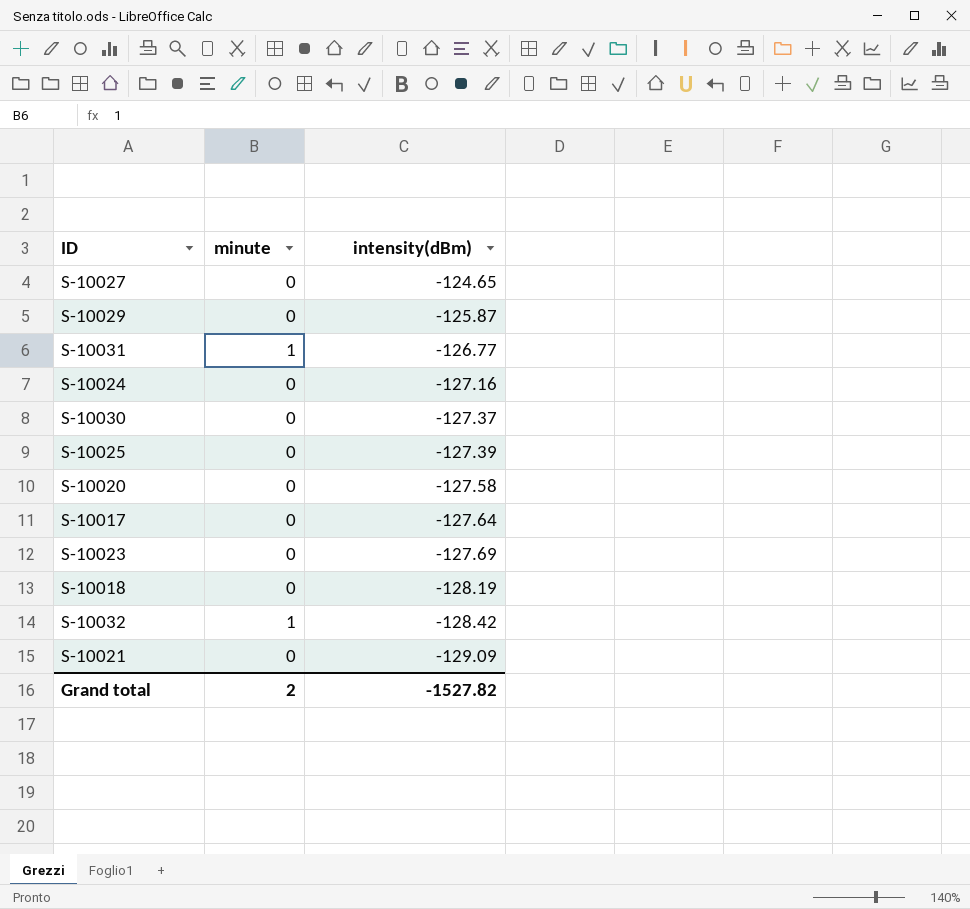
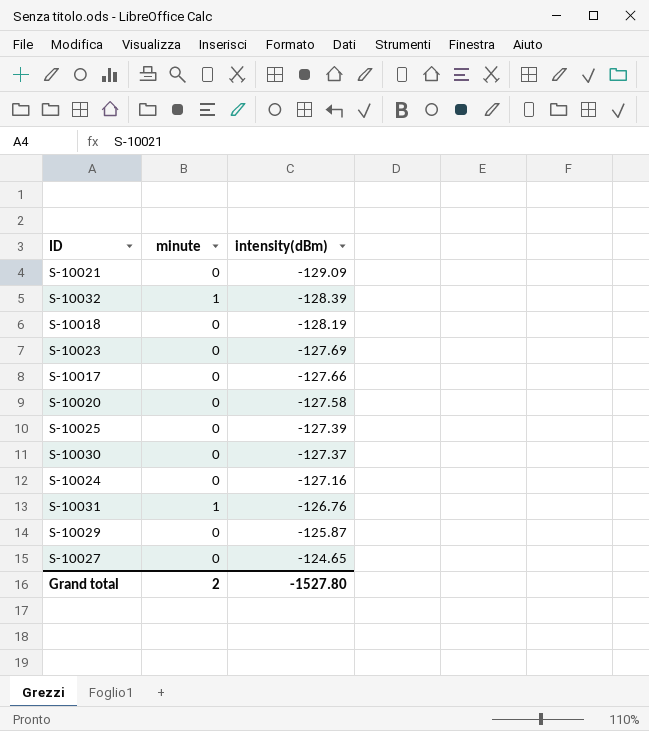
row order: intensity(dBm) descending -> intensity(dBm) ascending
S-10032 | intensity(dBm): -128.42 -> -128.39
S-10017 | intensity(dBm): -127.64 -> -127.66
S-10031 | intensity(dBm): -126.77 -> -126.76
Grand total | intensity(dBm): -1527.82 -> -1527.80

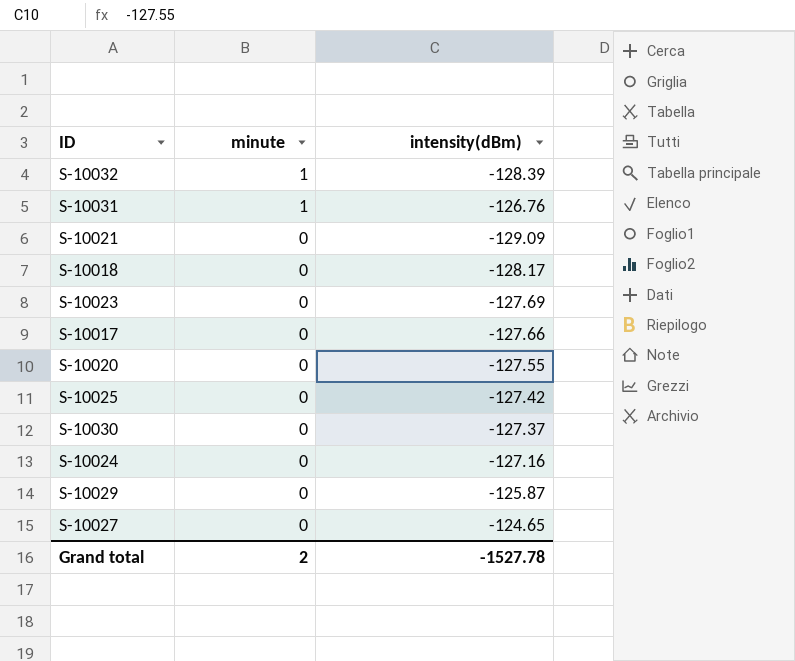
row order: intensity(dBm) ascending -> minute descending
S-10018 | intensity(dBm): -128.19 -> -128.17
S-10020 | intensity(dBm): -127.58 -> -127.55
S-10025 | intensity(dBm): -127.39 -> -127.42
Grand total | intensity(dBm): -1527.80 -> -1527.78

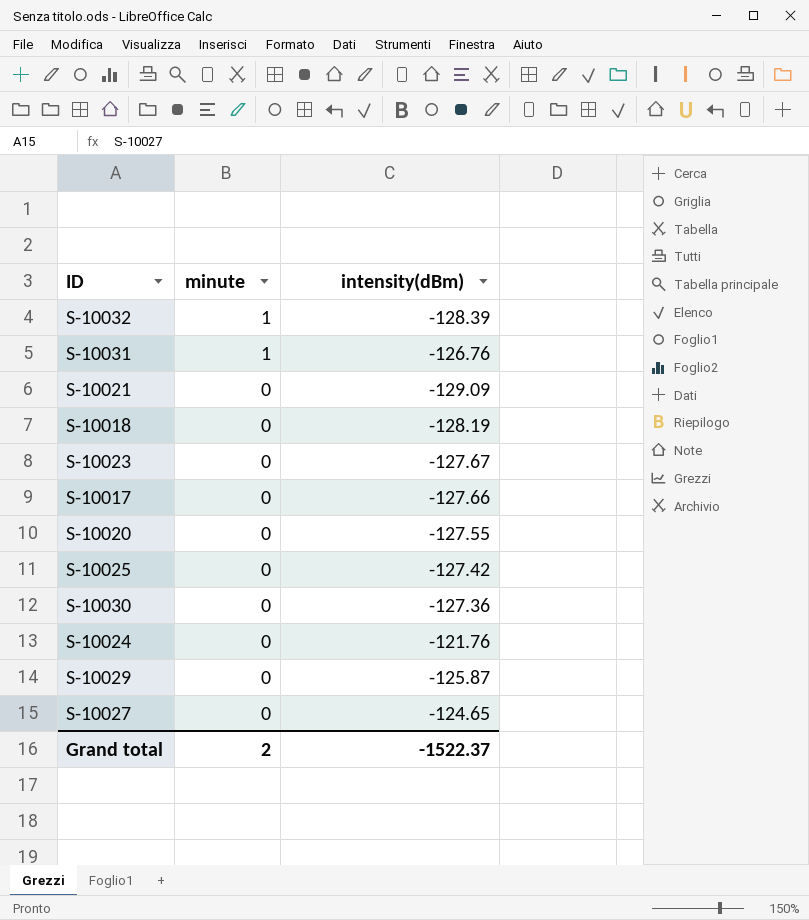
S-10018 | intensity(dBm): -128.17 -> -128.19
S-10023 | intensity(dBm): -127.69 -> -127.67
S-10030 | intensity(dBm): -127.37 -> -127.36
S-10024 | intensity(dBm): -127.16 -> -121.76
Grand total | intensity(dBm): -1527.78 -> -1522.37

